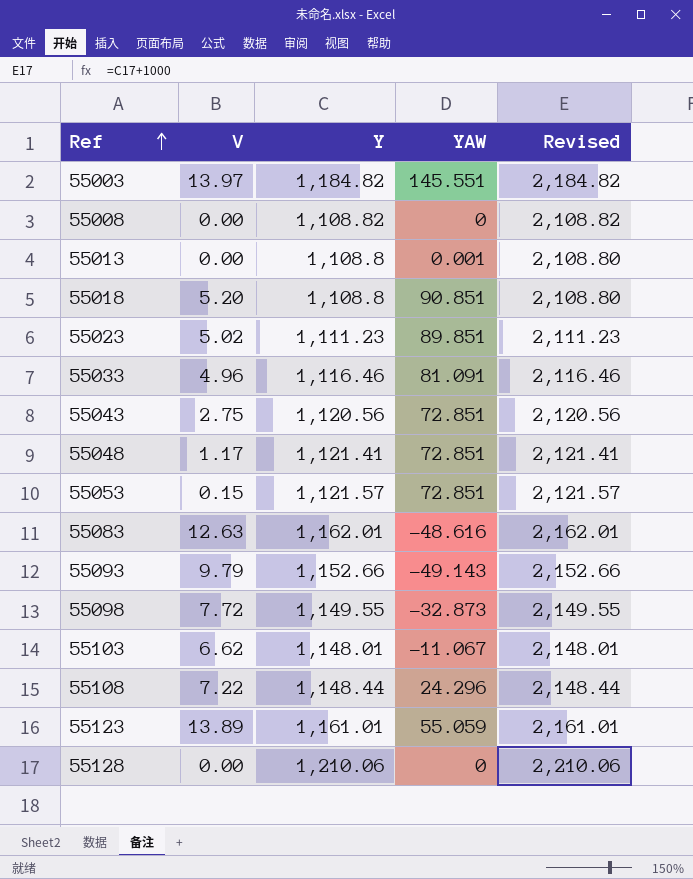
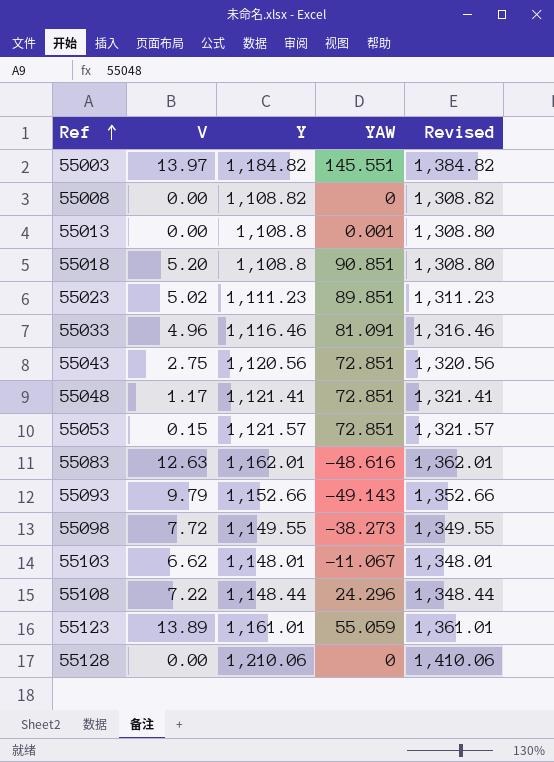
column Revised | formula: [Y] + 1000 -> [Y] + 200
55098 | YAW: -32.873 -> -38.273

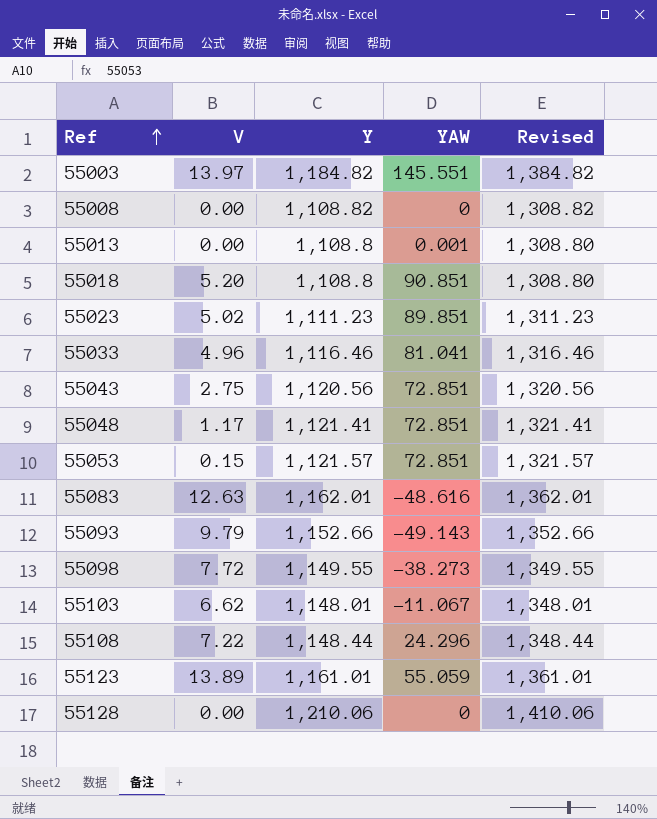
55033 | YAW: 81.091 -> 81.041

